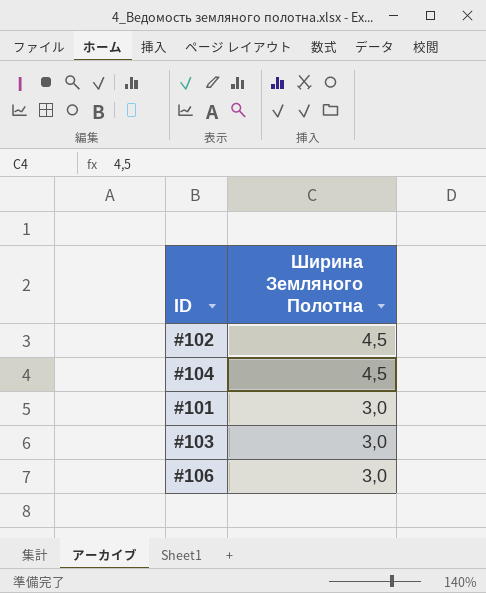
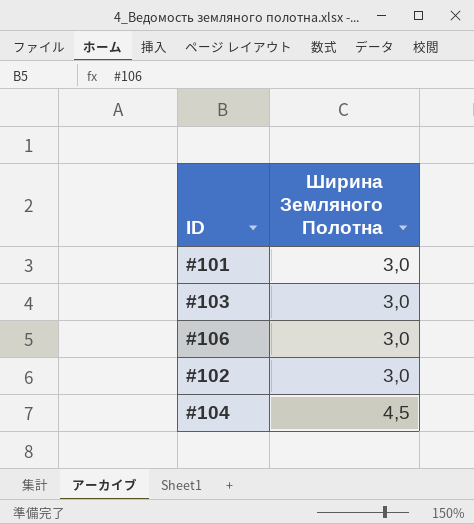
row order: Ширина Земляного Полотна descending -> Ширина Земляного Полотна ascending
#102 | Ширина Земляного Полотна: 4,5 -> 3,0

